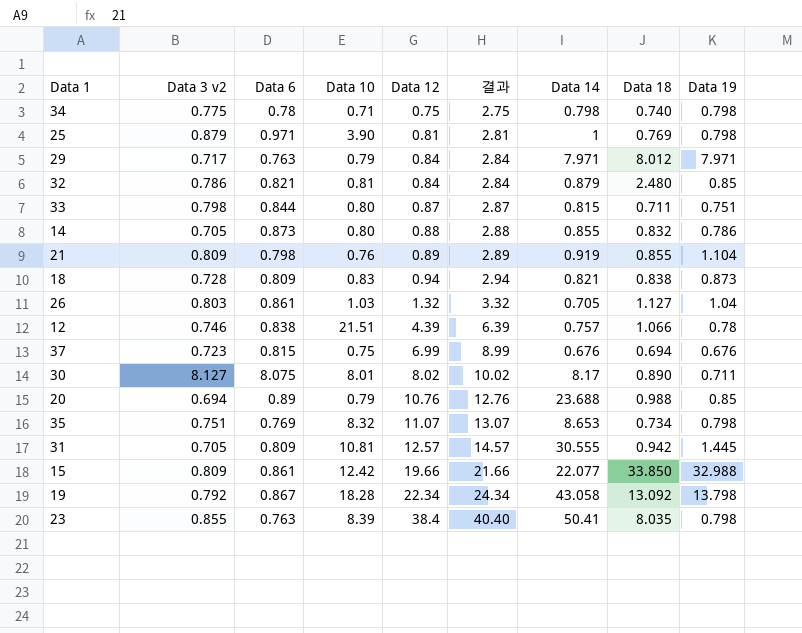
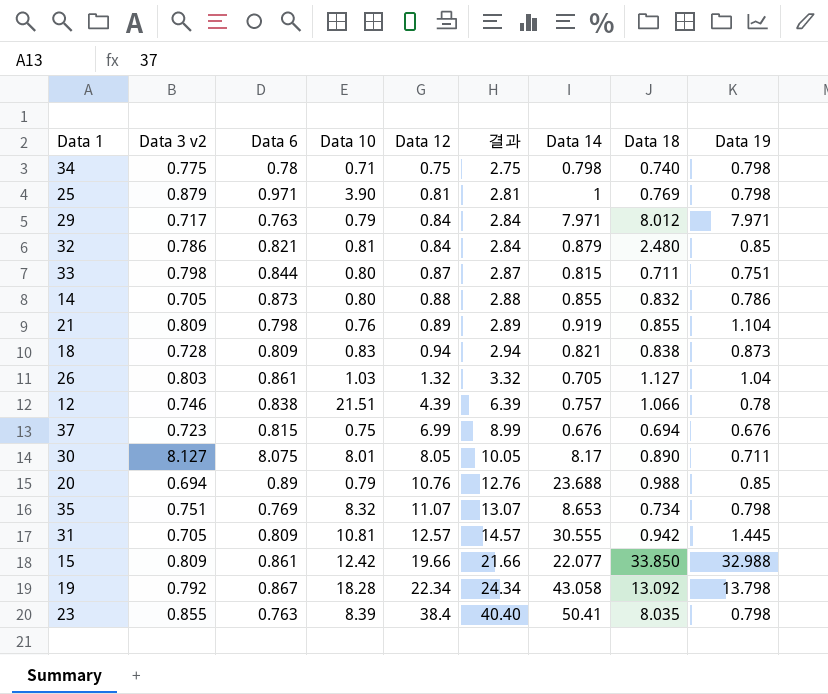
30 | Data 12: 8.02 -> 8.05
30 | 결과: 10.02 -> 10.05

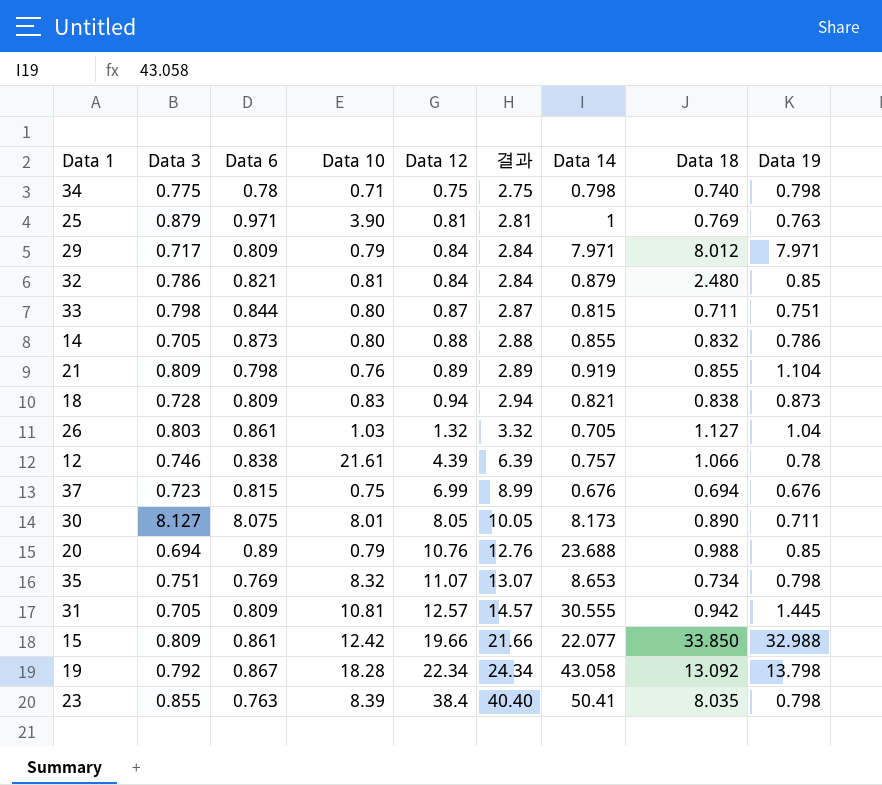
column name: Data 3 v2 -> Data 3
25 | Data 19: 0.798 -> 0.763
29 | Data 6: 0.763 -> 0.809
12 | Data 10: 21.51 -> 21.61
30 | Data 14: 8.17 -> 8.173

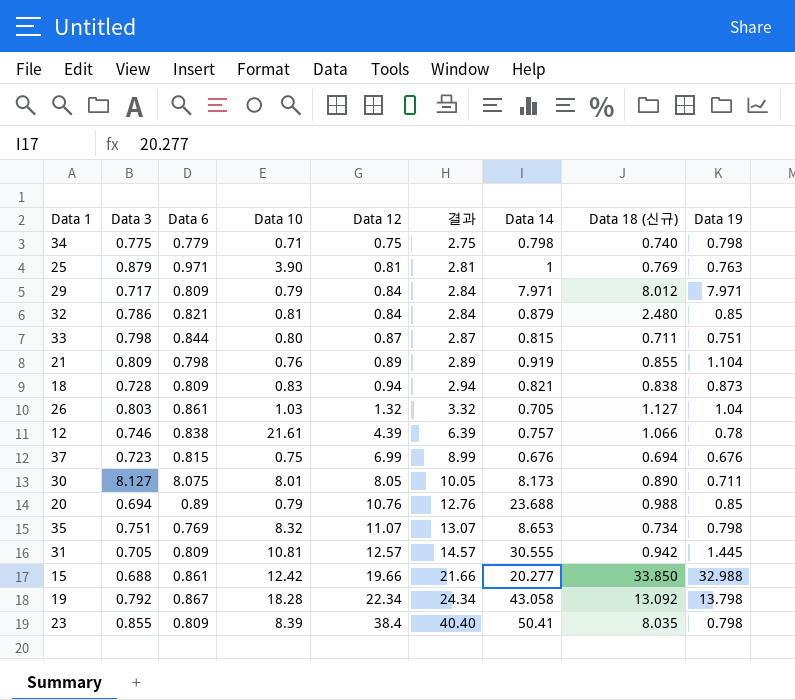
column name: Data 18 -> Data 18 (신규)
row 14: 0.705 | 0.873 | 0.80 | 0.88 | 2.88 | 0.855 | 0.832 | 0.786 -> none
34 | Data 6: 0.78 -> 0.779
15 | Data 3: 0.809 -> 0.688
15 | Data 14: 22.077 -> 20.277
23 | Data 6: 0.763 -> 0.809

